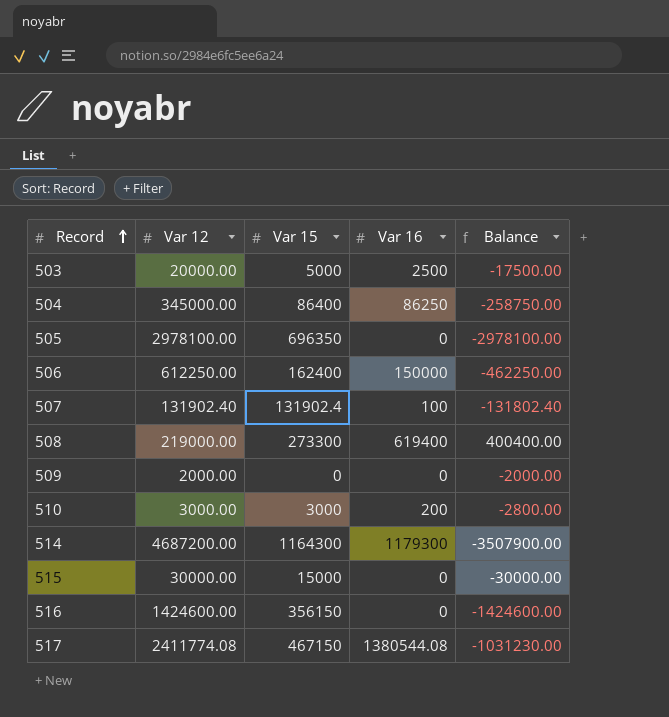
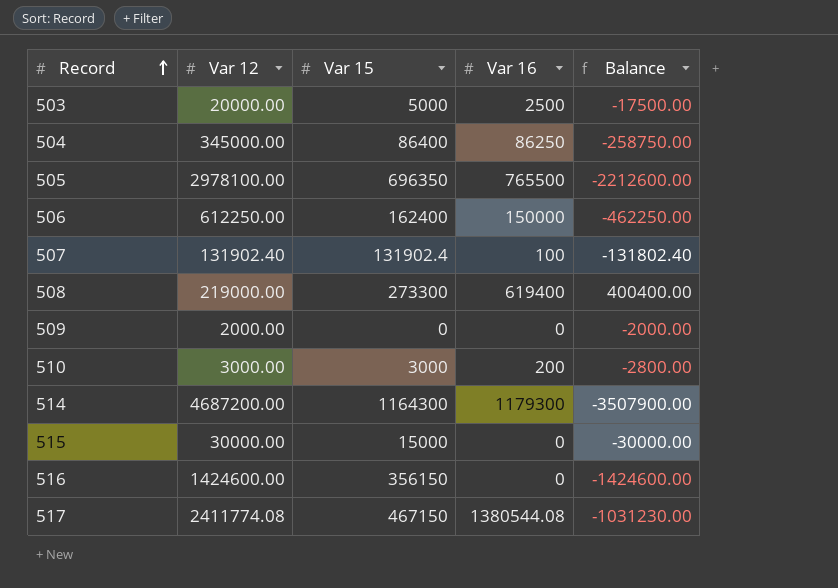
505 | Var 16: 0 -> 765500
505 | Balance: -2978100.00 -> -2212600.00

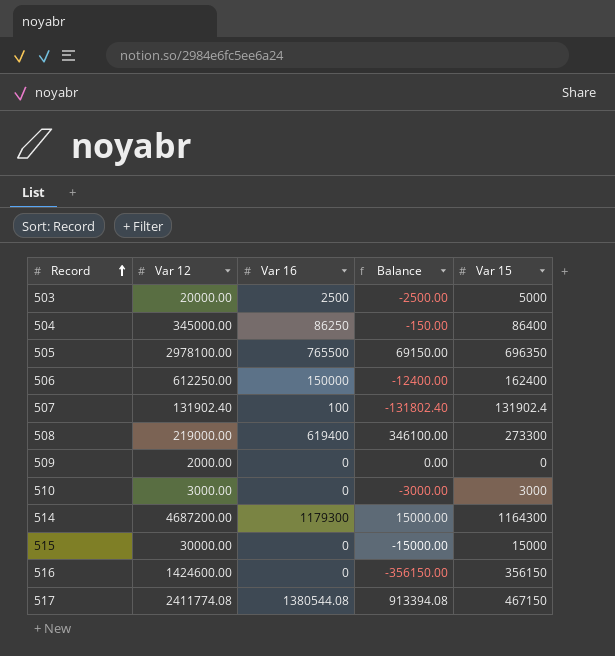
column Balance | formula: [Var 16] - [Var 12] -> [Var 16] - [Var 15]
column Var 15 | position: 3 -> 5
510 | Var 16: 200 -> 0

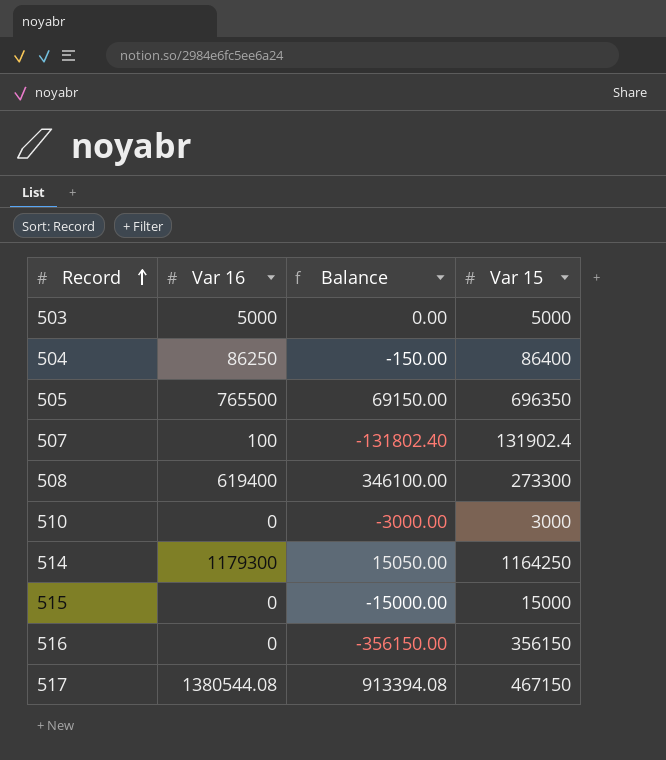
column Var 12 | position: 2 -> none
row 506: 612250.00 | 150000 | -12400.00 | 162400 -> none
row 509: 2000.00 | 0 | 0.00 | 0 -> none
503 | Var 16: 2500 -> 5000
503 | Balance: -2500.00 -> 0.00
514 | Balance: 15000.00 -> 15050.00
514 | Var 15: 1164300 -> 1164250

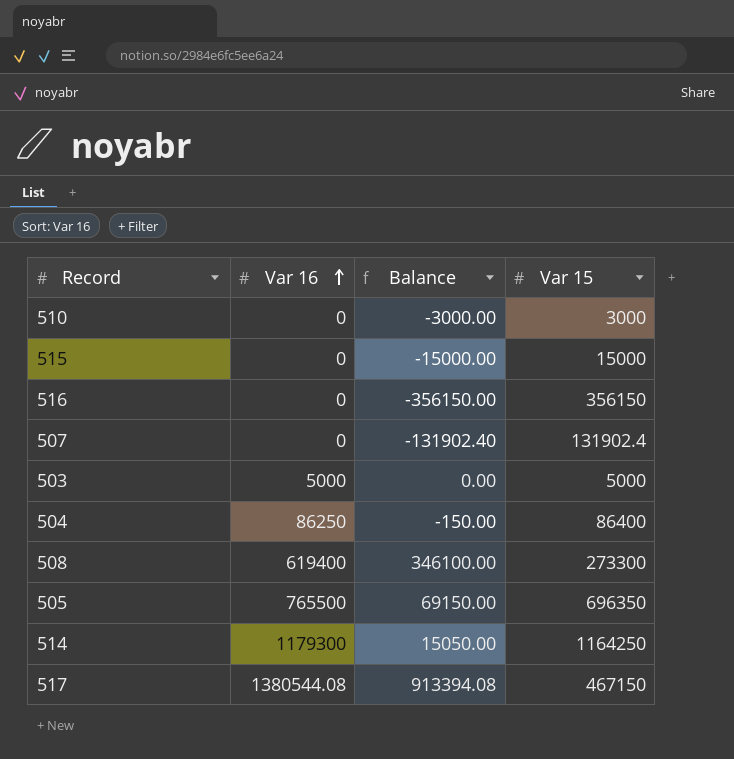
row order: Record ascending -> Var 16 ascending
507 | Var 16: 100 -> 0
507 | Balance: -131802.40 -> -131902.40

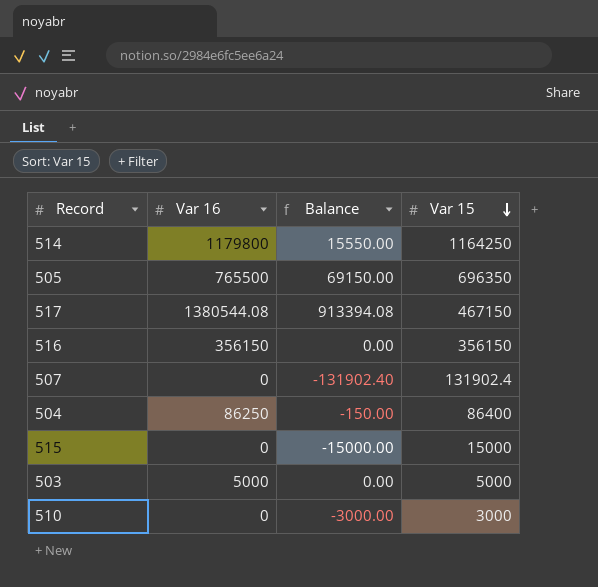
row order: Var 16 ascending -> Var 15 descending
row 508: 619400 | 346100.00 | 273300 -> none
514 | Var 16: 1179300 -> 1179800
514 | Balance: 15050.00 -> 15550.00
516 | Var 16: 0 -> 356150
516 | Balance: -356150.00 -> 0.00

